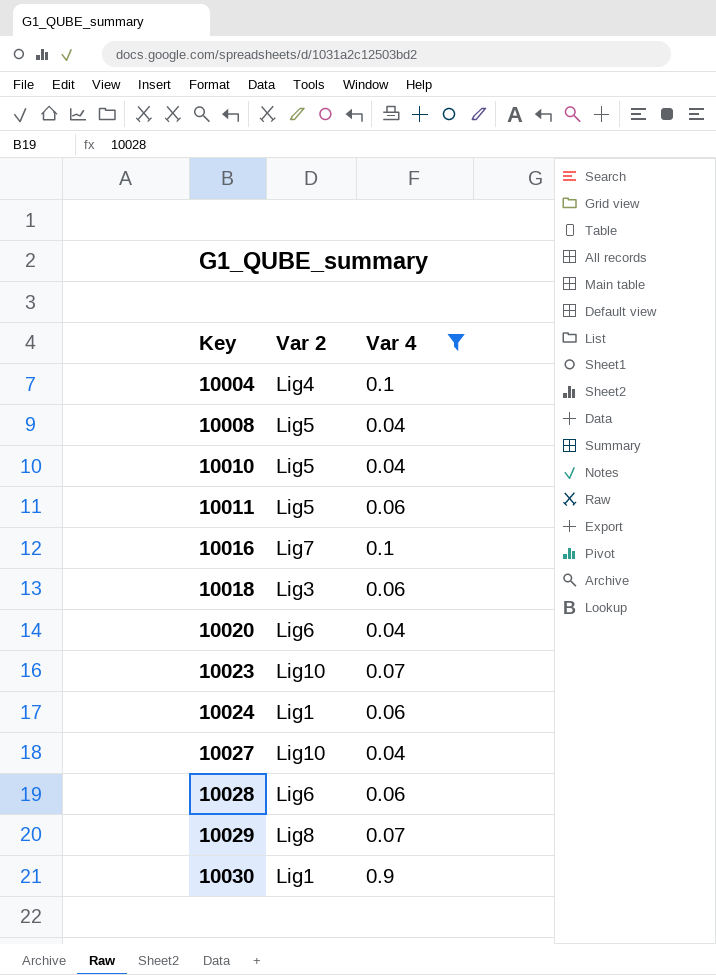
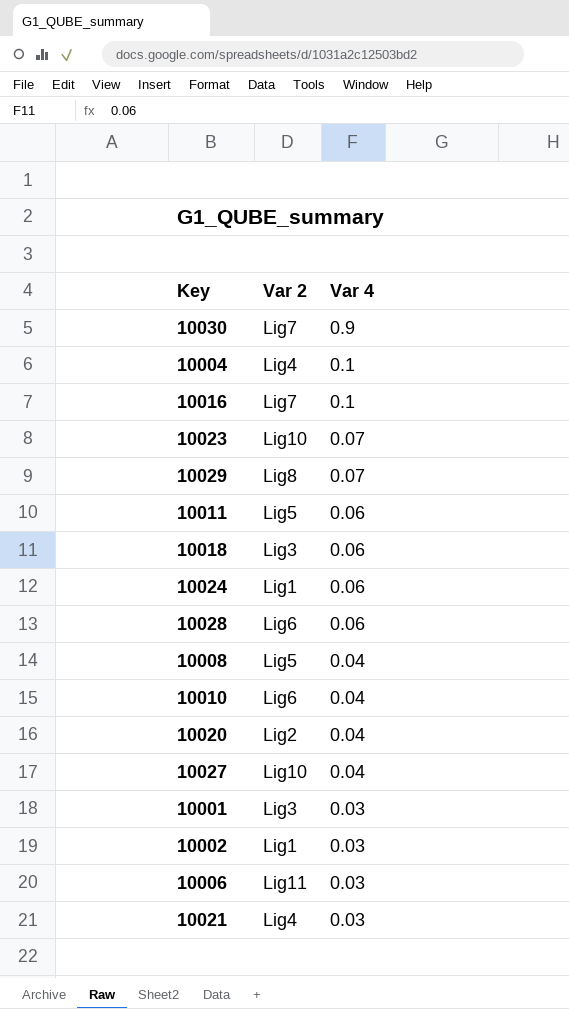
filter: Var 4 != 0.03 -> none
row order: Key ascending -> Var 4 descending
10030 | Var 2: Lig1 -> Lig7
10010 | Var 2: Lig5 -> Lig6
10020 | Var 2: Lig6 -> Lig2

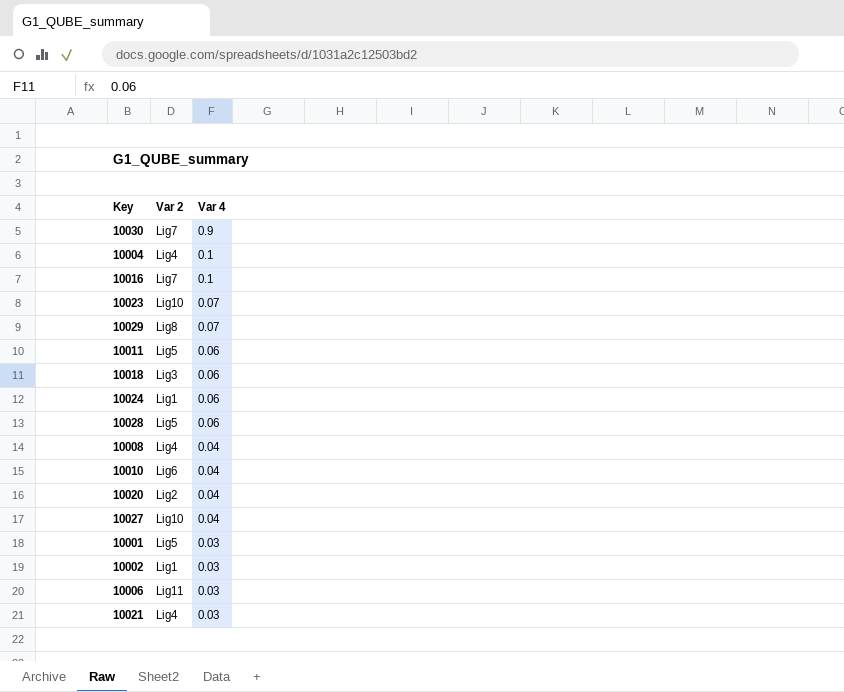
10028 | Var 2: Lig6 -> Lig5
10008 | Var 2: Lig5 -> Lig4
10001 | Var 2: Lig3 -> Lig5

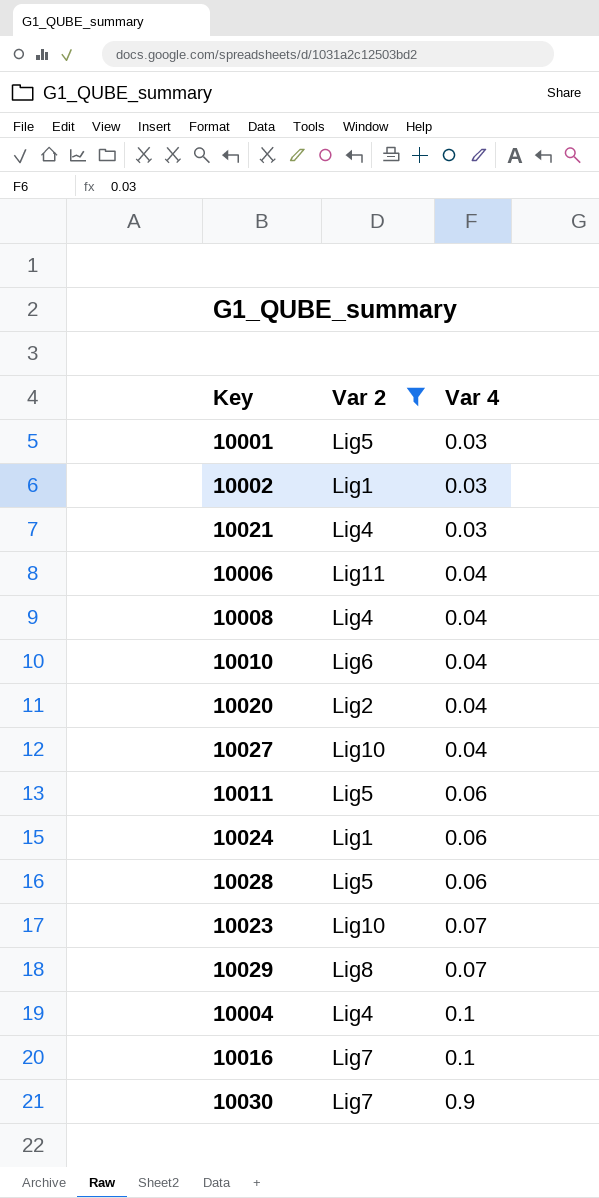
filter: none -> Var 2 != Lig3
row order: Var 4 descending -> Var 4 ascending
10006 | Var 4: 0.03 -> 0.04

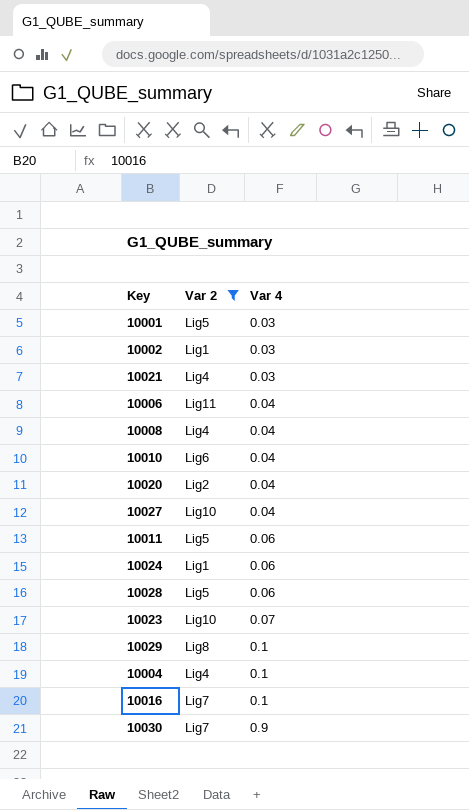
10029 | Var 4: 0.07 -> 0.1

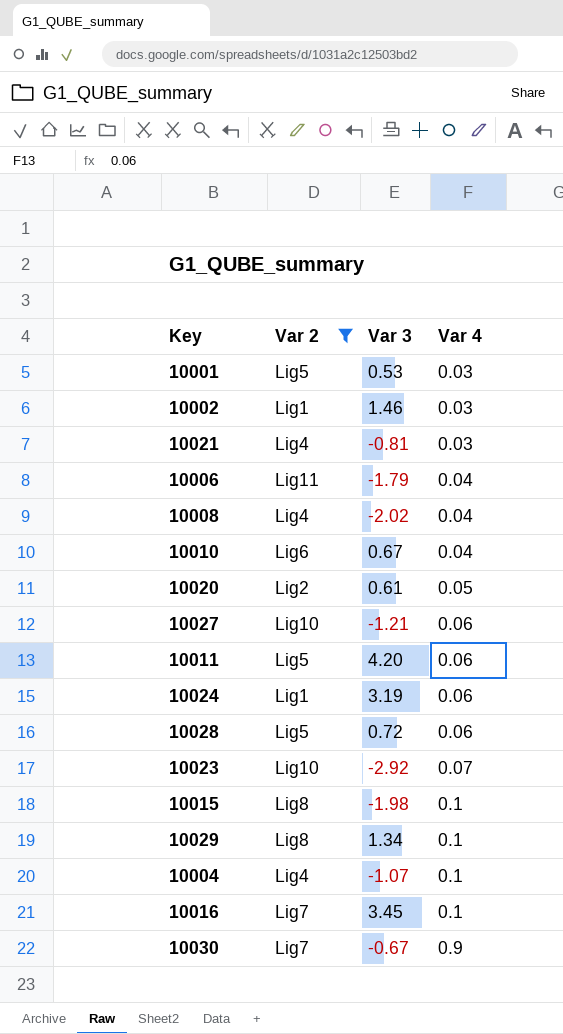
column Var 3 | position: none -> 3
10020 | Var 4: 0.04 -> 0.05
10027 | Var 4: 0.04 -> 0.06
row 10015: none -> Lig8 | -1.98 | 0.1

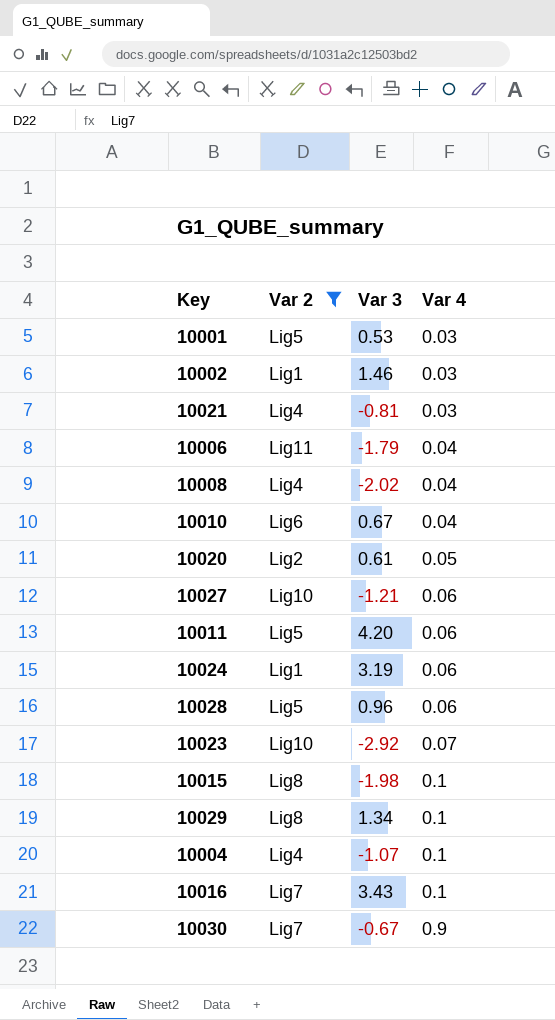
10028 | Var 3: 0.72 -> 0.96
10016 | Var 3: 3.45 -> 3.43

